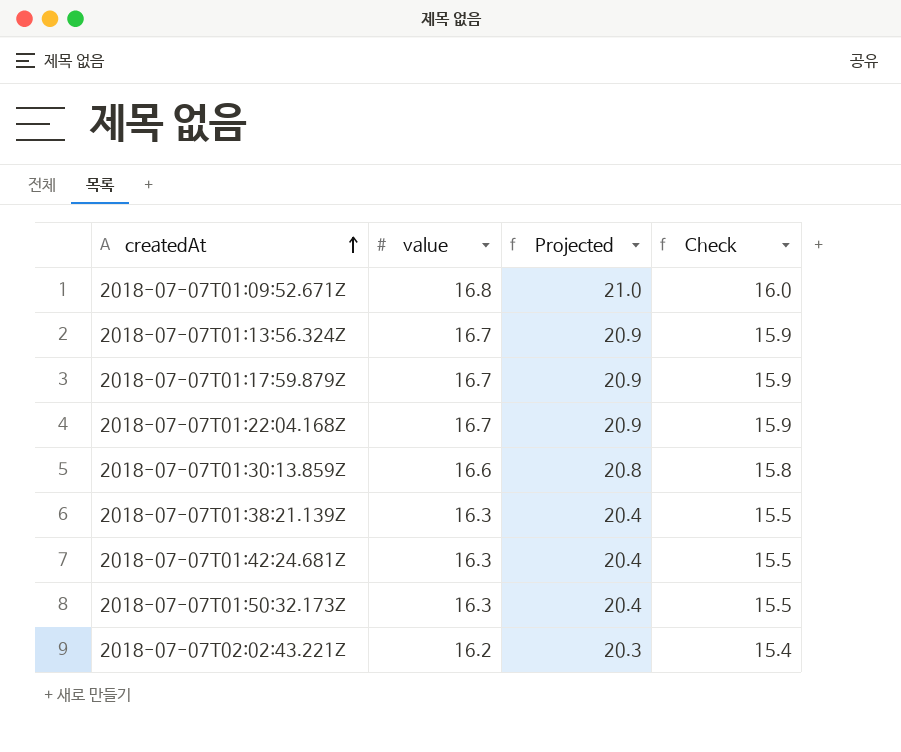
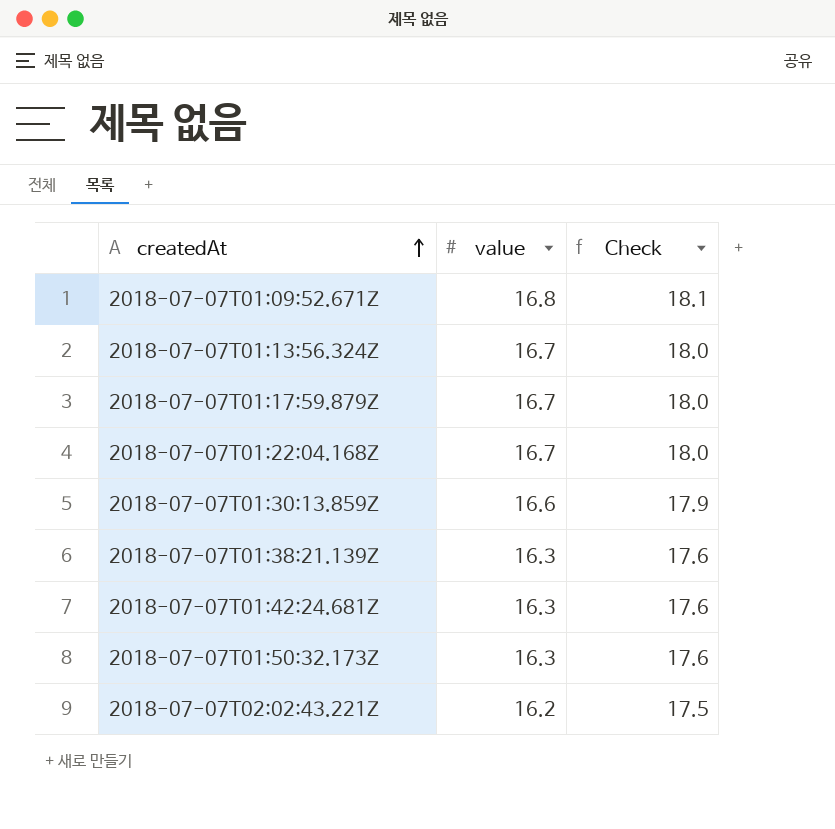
column Projected | formula: [value] * 1.25 -> none
column Check | formula: [value] * 0.95 -> [value] * 1.08

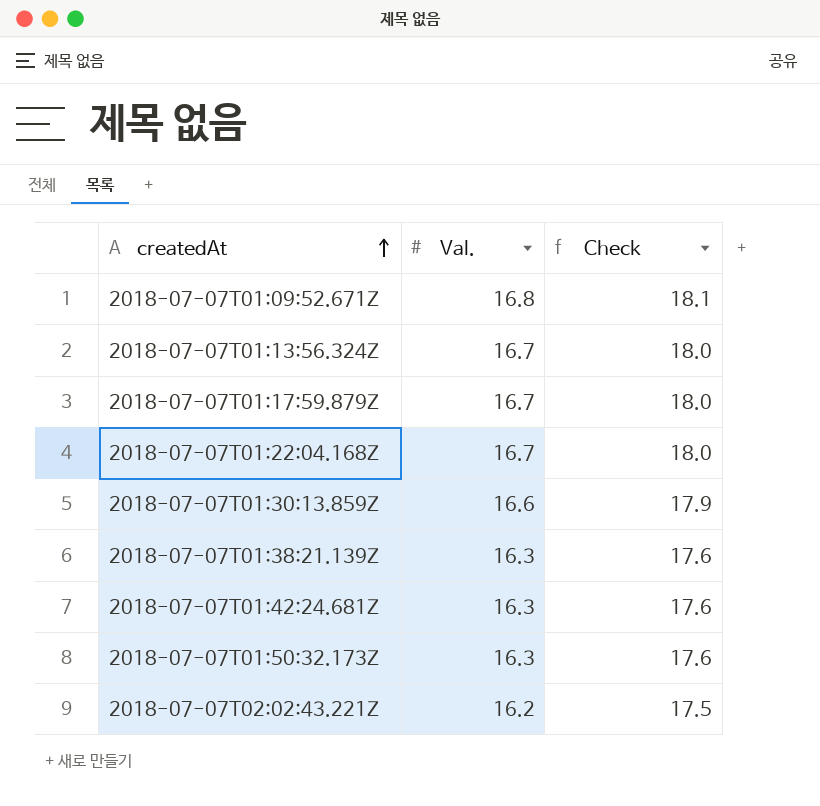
column name: value -> Val.

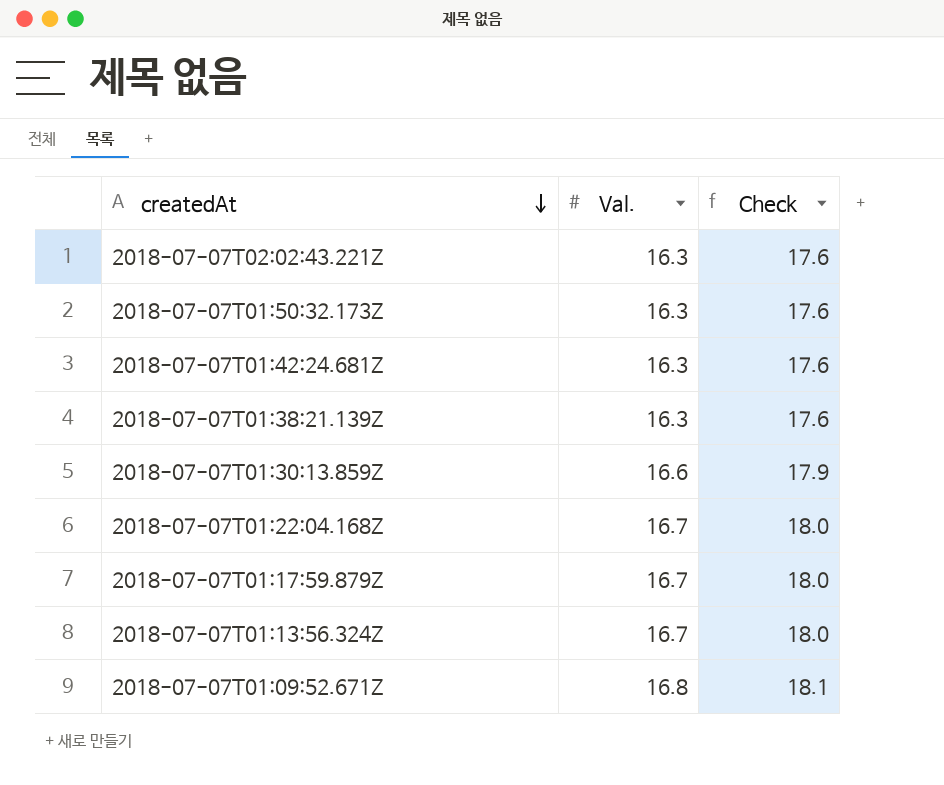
row order: createdAt ascending -> createdAt descending
2018-07-07T02:02:43.221Z | Val.: 16.2 -> 16.3
2018-07-07T02:02:43.221Z | Check: 17.5 -> 17.6

